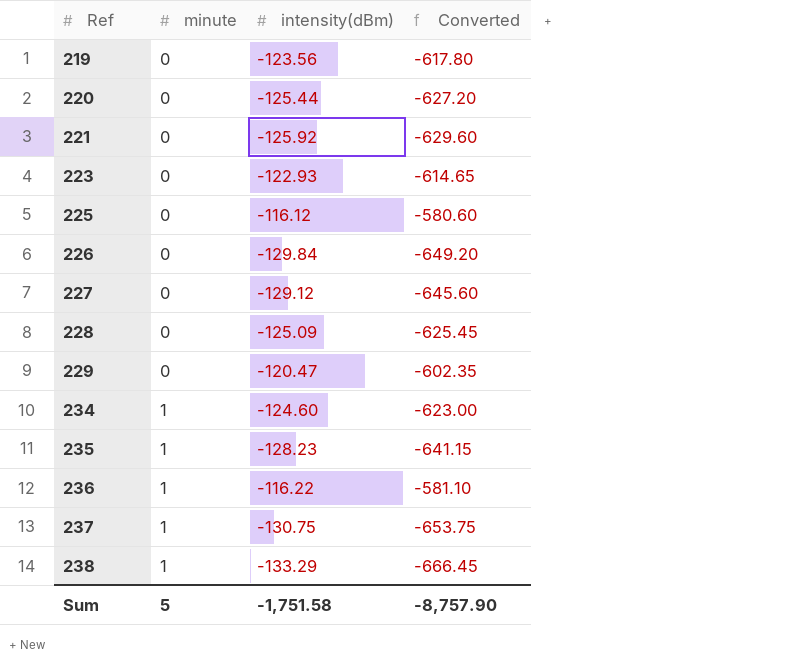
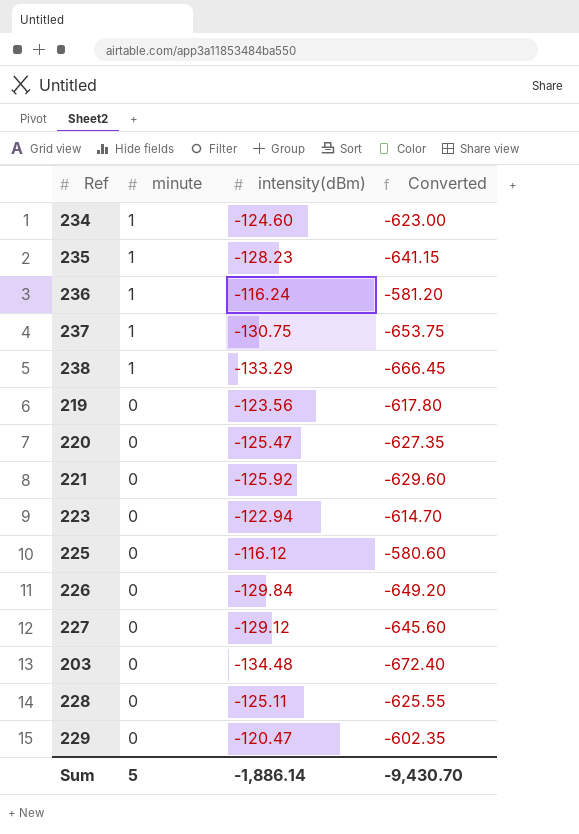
row order: Ref ascending -> minute descending
236 | intensity(dBm): -116.22 -> -116.24
236 | Converted: -581.10 -> -581.20
220 | intensity(dBm): -125.44 -> -125.47
220 | Converted: -627.20 -> -627.35
223 | intensity(dBm): -122.93 -> -122.94
223 | Converted: -614.65 -> -614.70
row 203: none -> 0 | -134.48 | -672.40
228 | intensity(dBm): -125.09 -> -125.11
228 | Converted: -625.45 -> -625.55
Sum | intensity(dBm): -1,751.58 -> -1,886.14
Sum | Converted: -8,757.90 -> -9,430.70

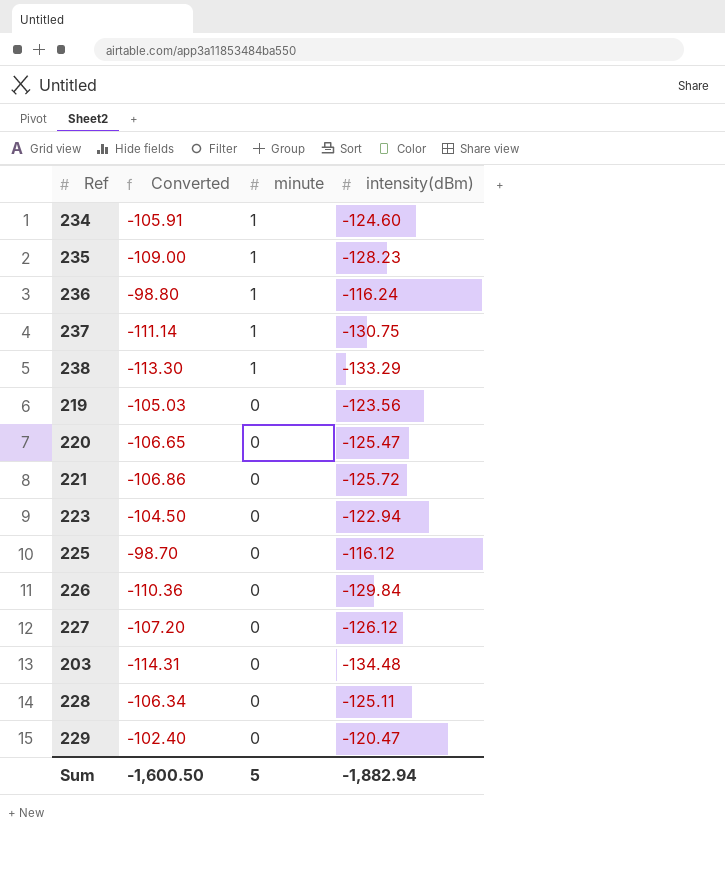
column Converted | formula: [intensity(dBm)] * 5 -> [intensity(dBm)] * 0.85
column Converted | position: 4 -> 2
221 | intensity(dBm): -125.92 -> -125.72
227 | intensity(dBm): -129.12 -> -126.12
Sum | Converted: -9,430.70 -> -1,600.50
Sum | intensity(dBm): -1,886.14 -> -1,882.94

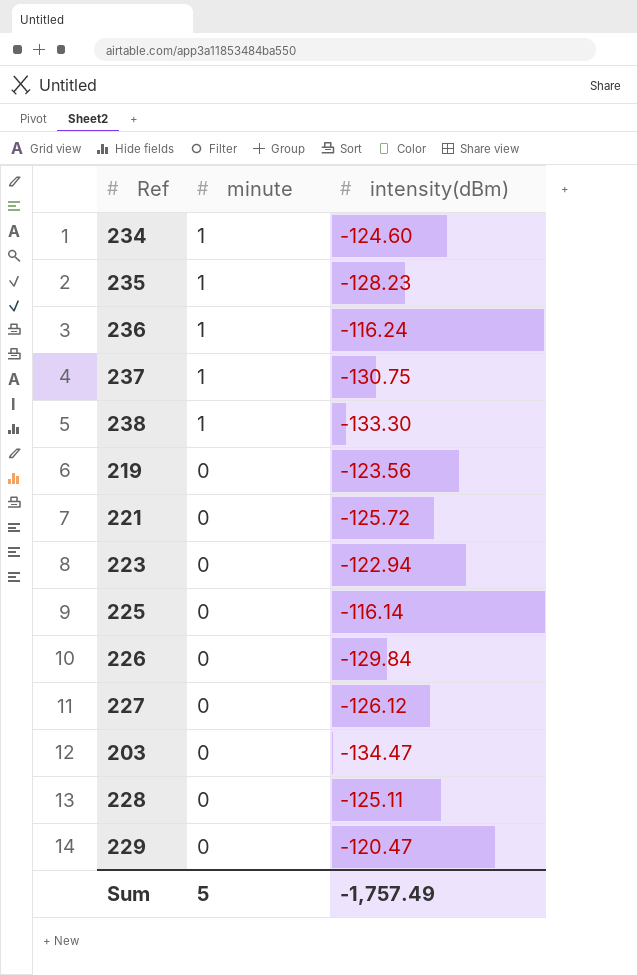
column Converted | formula: [intensity(dBm)] * 0.85 -> none
row 220: -106.65 | 0 | -125.47 -> none
238 | intensity(dBm): -133.29 -> -133.30
225 | intensity(dBm): -116.12 -> -116.14
203 | intensity(dBm): -134.48 -> -134.47
Sum | intensity(dBm): -1,882.94 -> -1,757.49

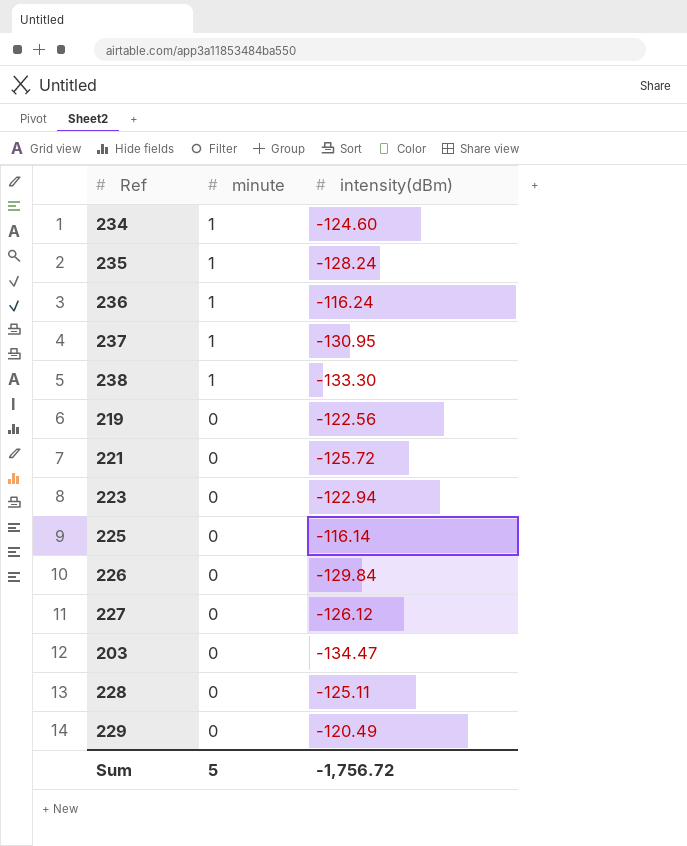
235 | intensity(dBm): -128.23 -> -128.24
237 | intensity(dBm): -130.75 -> -130.95
219 | intensity(dBm): -123.56 -> -122.56
229 | intensity(dBm): -120.47 -> -120.49
Sum | intensity(dBm): -1,757.49 -> -1,756.72

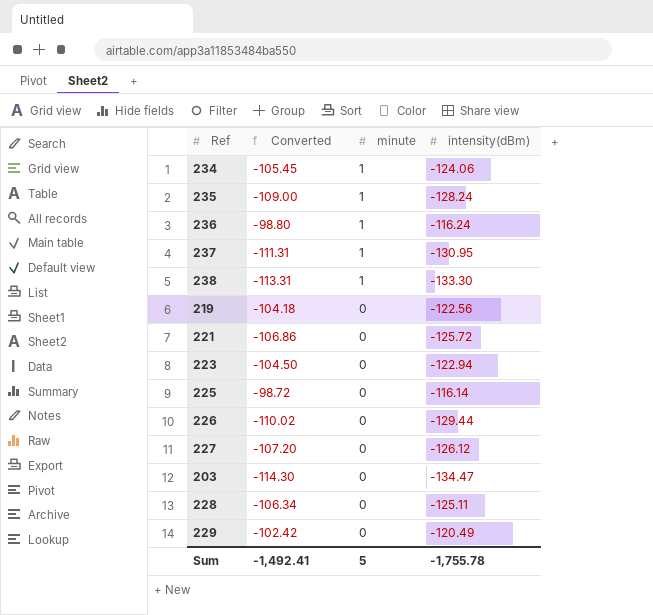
column Converted | formula: none -> [intensity(dBm)] * 0.85
234 | intensity(dBm): -124.60 -> -124.06
226 | intensity(dBm): -129.84 -> -129.44
Sum | intensity(dBm): -1,756.72 -> -1,755.78

